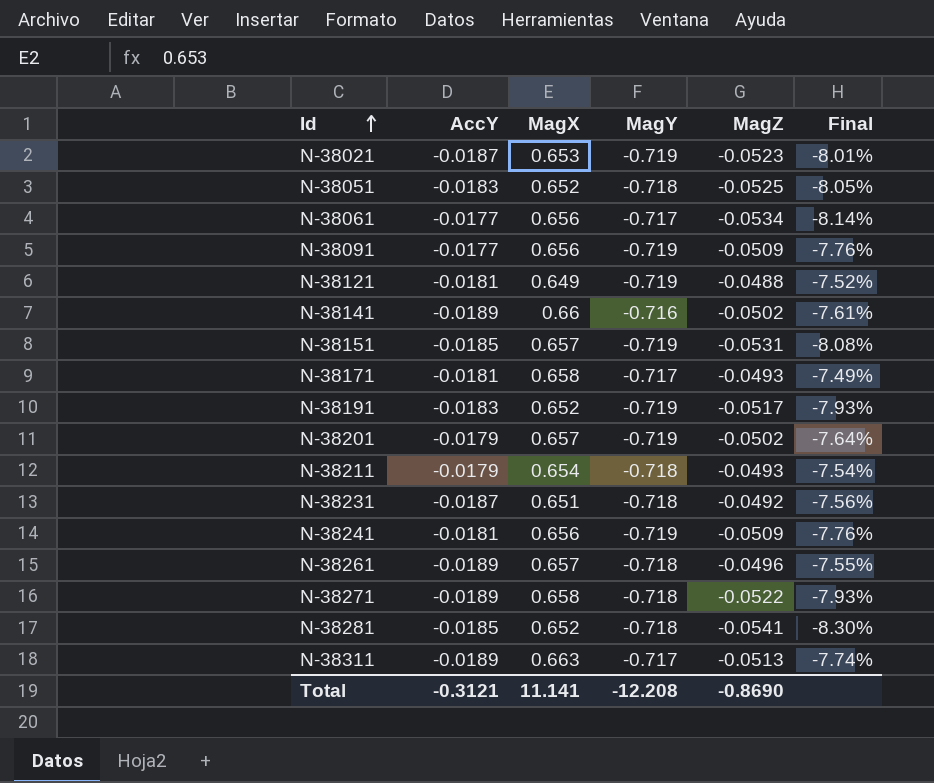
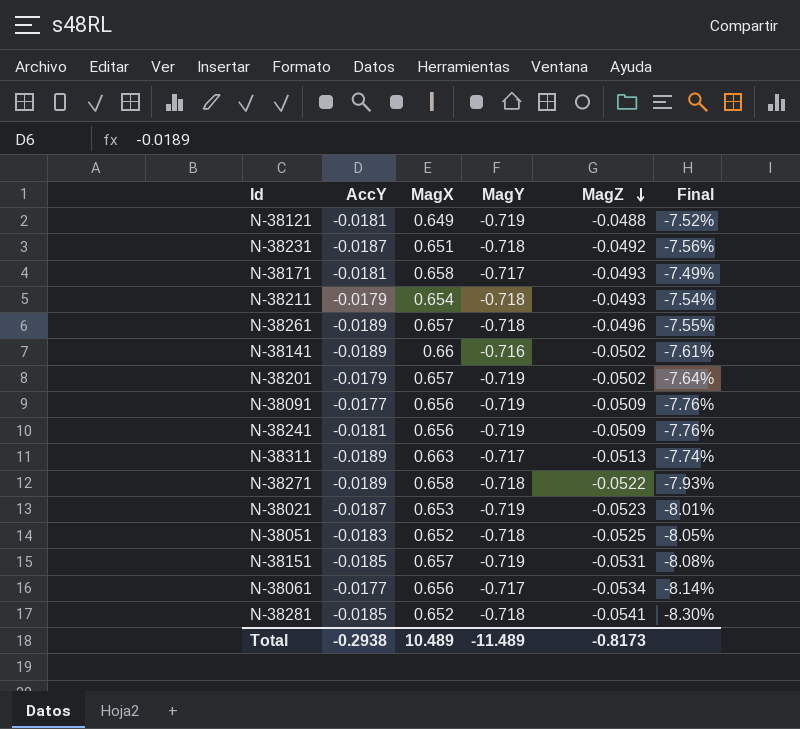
row order: Id ascending -> MagZ descending
row N-38191: -0.0183 | 0.652 | -0.719 | -0.0517 | -7.93% -> none
Total | AccY: -0.3121 -> -0.2938
Total | MagX: 11.141 -> 10.489
Total | MagY: -12.208 -> -11.489
Total | MagZ: -0.8690 -> -0.8173

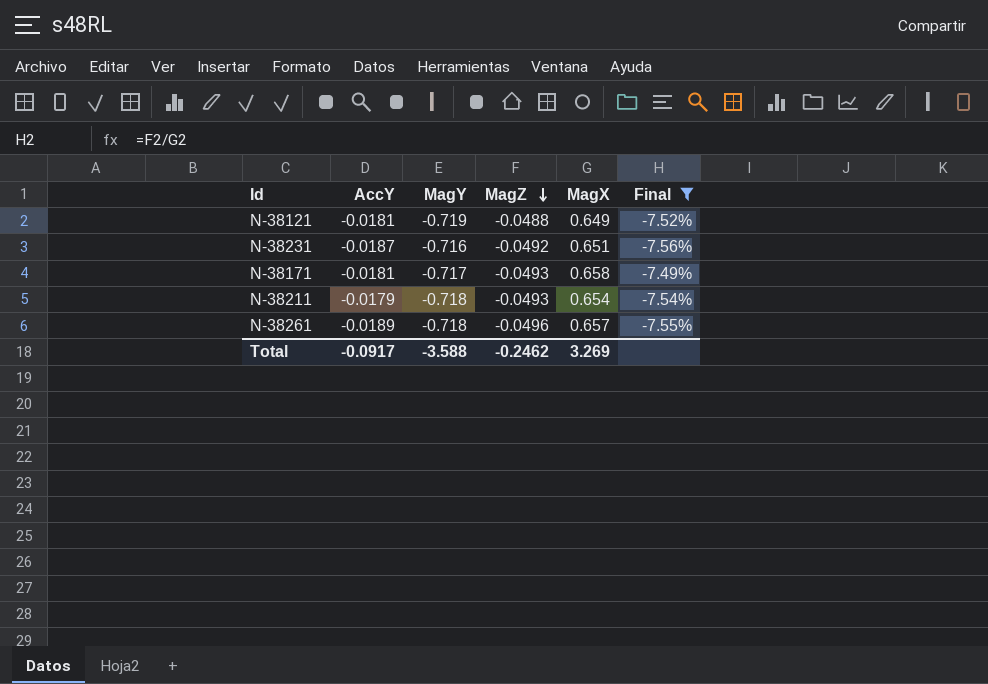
filter: none -> Final >= -7.56%
column MagX | position: 3 -> 5
N-38231 | MagY: -0.718 -> -0.716
Total | AccY: -0.2938 -> -0.0917
Total | MagY: -11.489 -> -3.588
Total | MagZ: -0.8173 -> -0.2462
Total | MagX: 10.489 -> 3.269

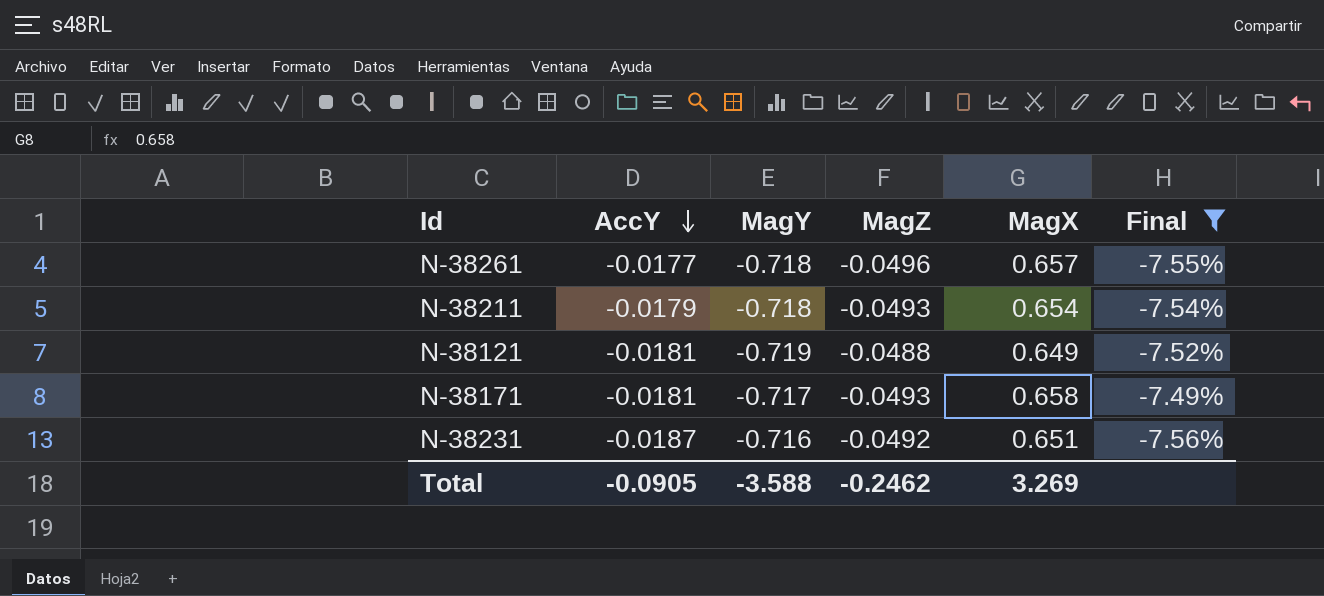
row order: MagZ descending -> AccY descending
N-38261 | AccY: -0.0189 -> -0.0177
Total | AccY: -0.0917 -> -0.0905

